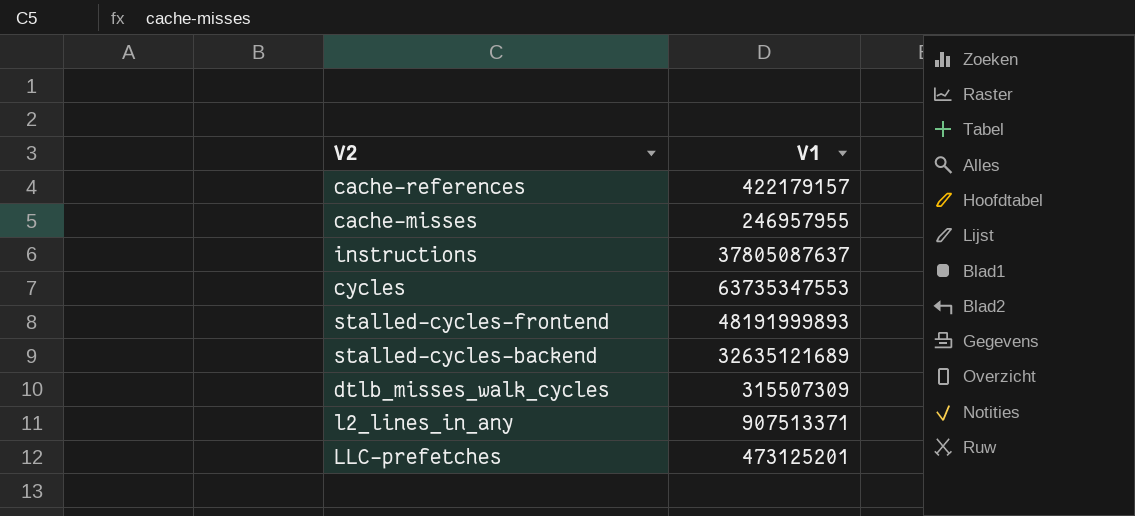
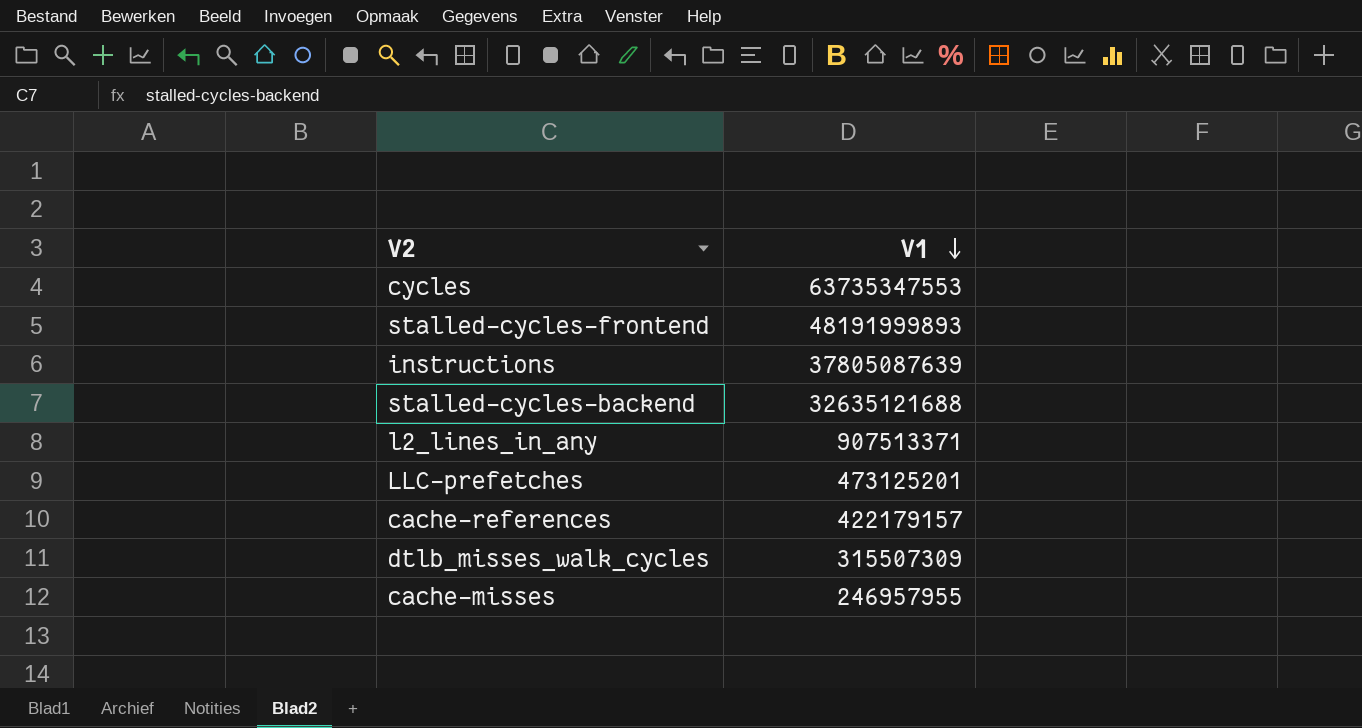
row order: none -> V1 descending
instructions | V1: 37805087637 -> 37805087639
stalled-cycles-backend | V1: 32635121689 -> 32635121688

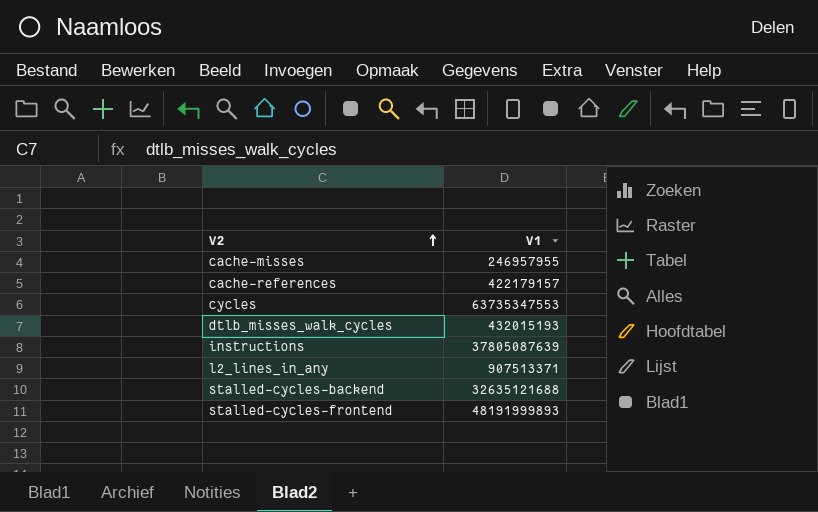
row order: V1 descending -> V2 ascending
row LLC-prefetches: 473125201 -> none
dtlb_misses_walk_cycles | V1: 315507309 -> 432015193

